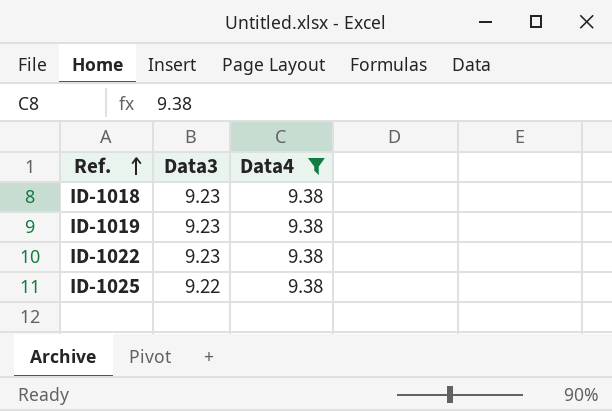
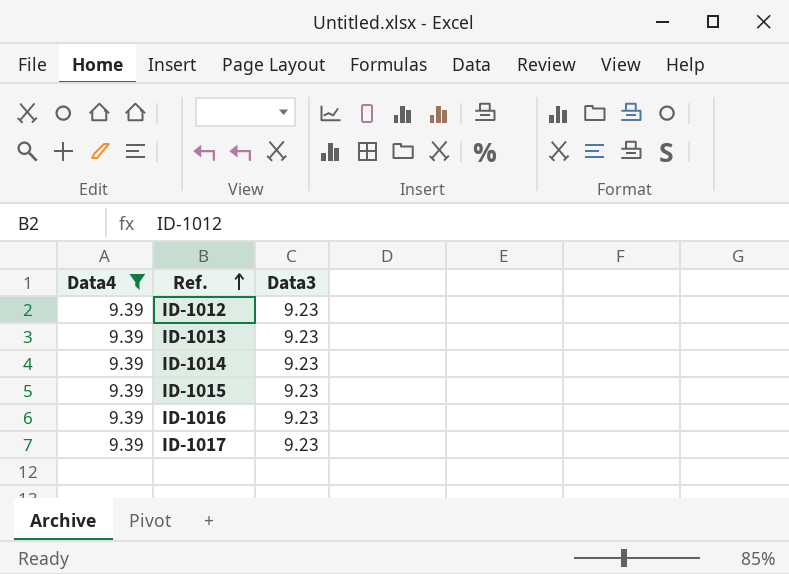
filter: Data4 = 9.38 -> Data4 = 9.39
column Data4 | position: 3 -> 1

